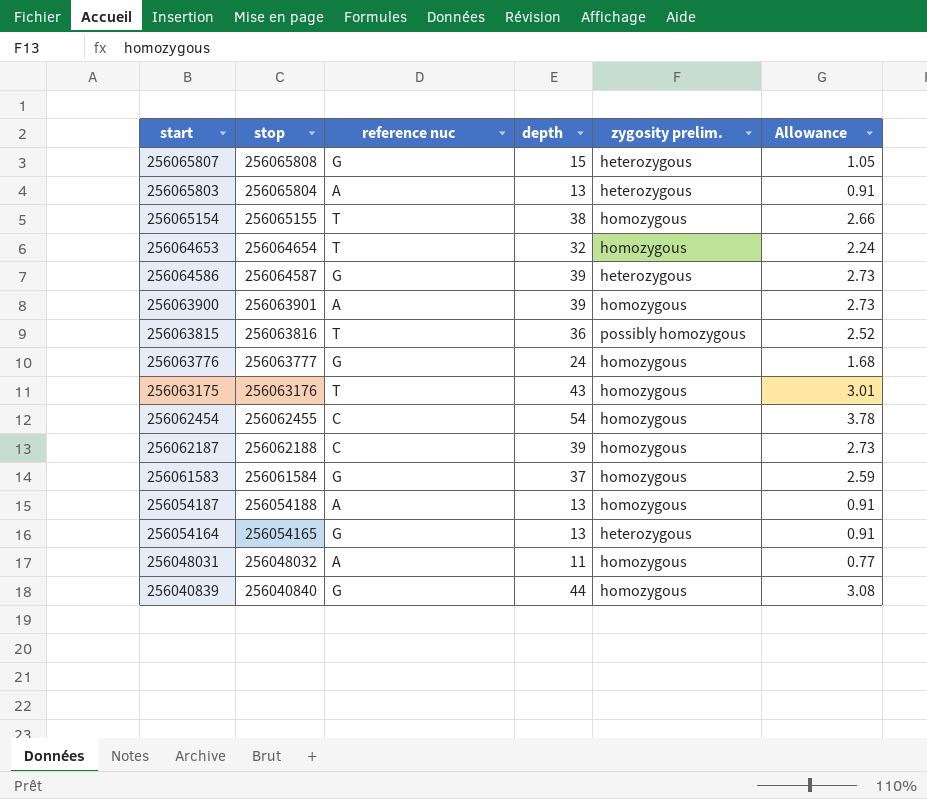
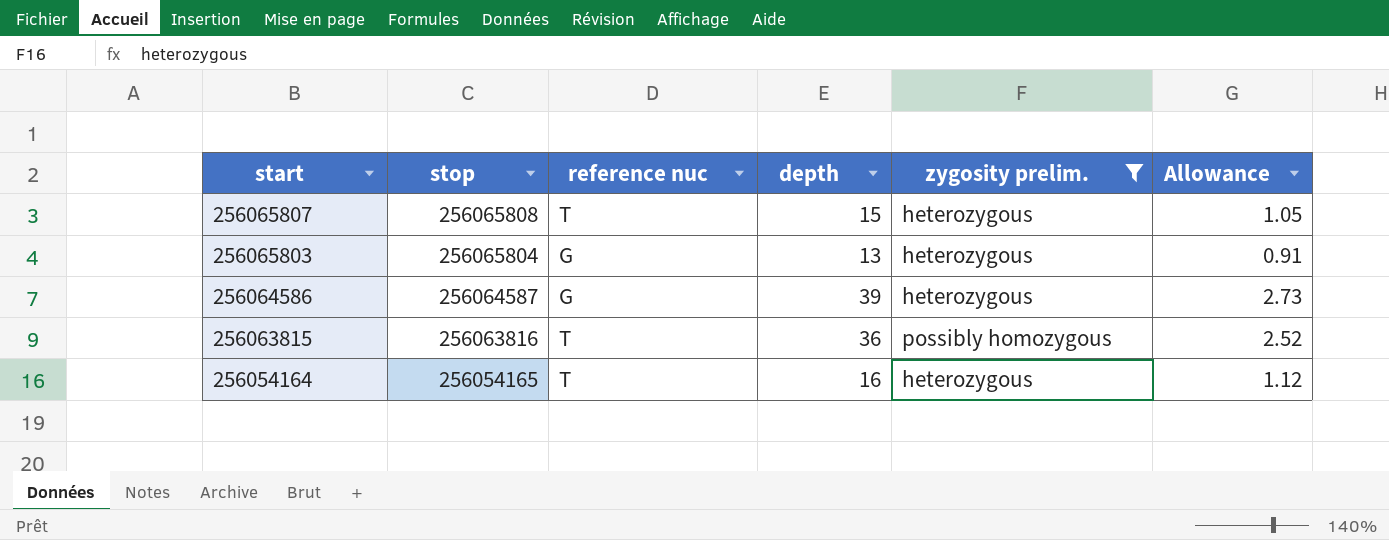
filter: none -> zygosity prelim. != homozygous
256065807 | reference nuc: G -> T
256065803 | reference nuc: A -> G
256054164 | reference nuc: G -> T
256054164 | depth: 13 -> 16
256054164 | Allowance: 0.91 -> 1.12

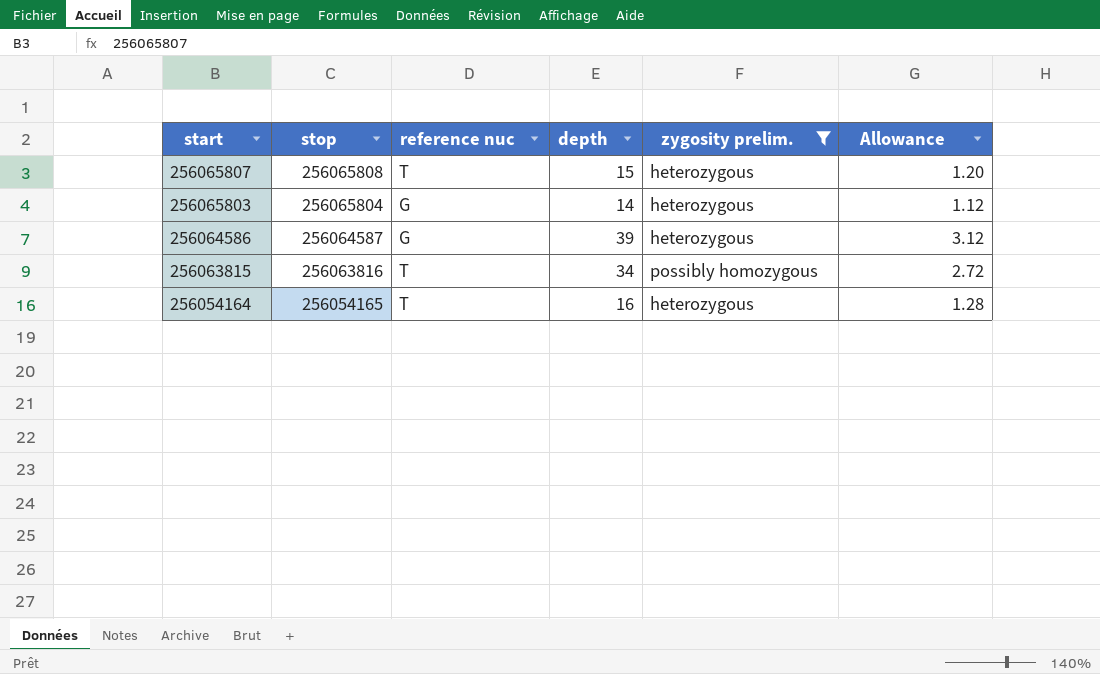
column Allowance | formula: [depth] * 0.07 -> [depth] * 0.08
256065803 | depth: 13 -> 14
256063815 | depth: 36 -> 34

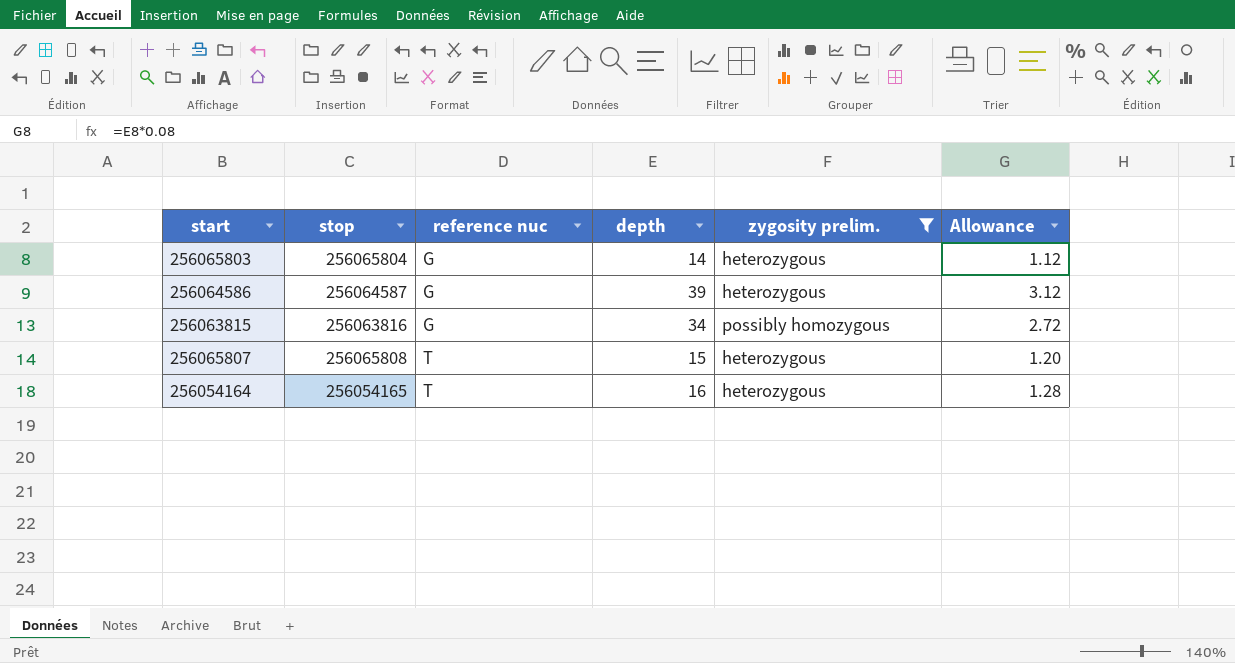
row order: start descending -> reference nuc ascending
256063815 | reference nuc: T -> G

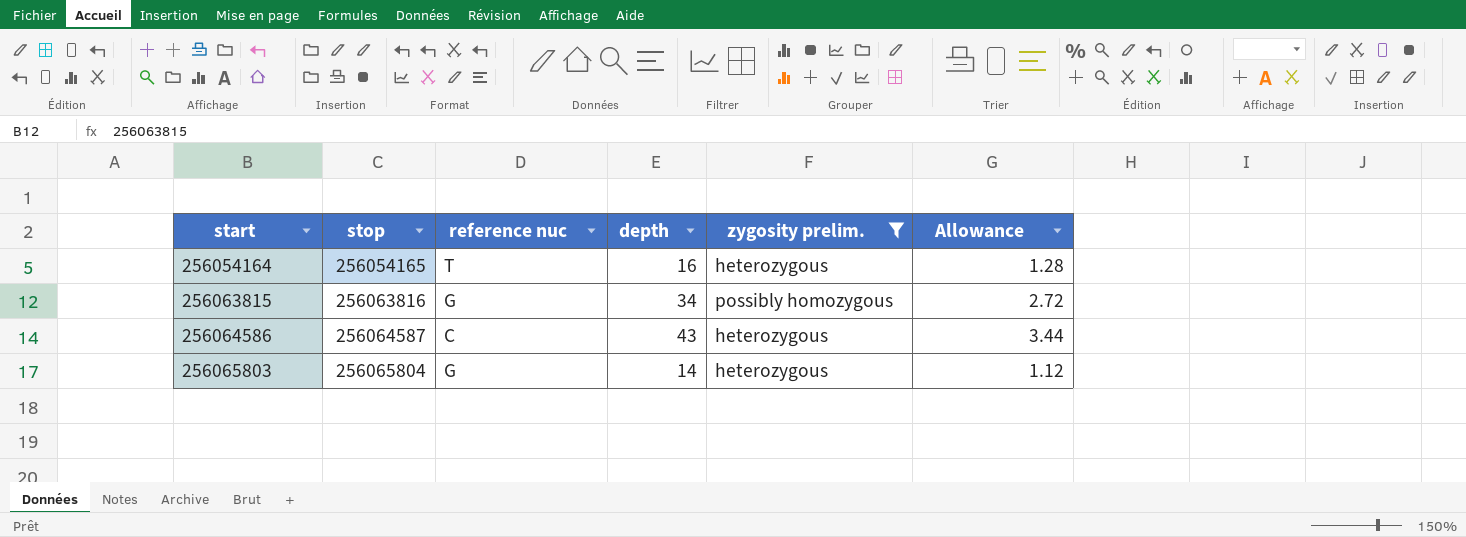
row order: reference nuc ascending -> start ascending
row 256065807: 256065808 | T | 15 | heterozygous | 1.20 -> none
256064586 | reference nuc: G -> C
256064586 | depth: 39 -> 43
256064586 | Allowance: 3.12 -> 3.44

